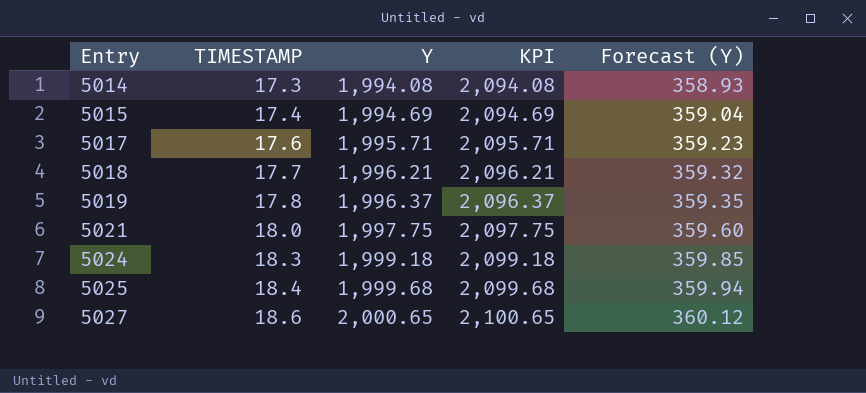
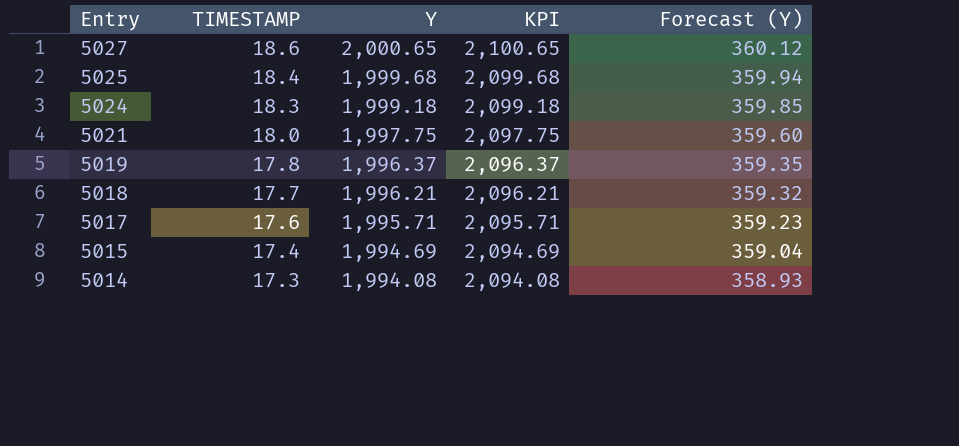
row order: Entry ascending -> Entry descending

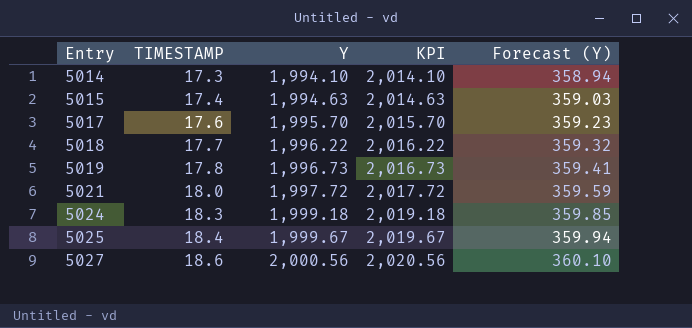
row order: Entry descending -> Entry ascending
column KPI | formula: [Y] + 100 -> [Y] + 20
5014 | Y: 1,994.08 -> 1,994.10
5014 | Forecast (Y): 358.93 -> 358.94
5015 | Y: 1,994.69 -> 1,994.63
5015 | Forecast (Y): 359.04 -> 359.03
5017 | Y: 1,995.71 -> 1,995.70
5018 | Y: 1,996.21 -> 1,996.22
5019 | Y: 1,996.37 -> 1,996.73
5019 | Forecast (Y): 359.35 -> 359.41
5021 | Y: 1,997.75 -> 1,997.72
5021 | Forecast (Y): 359.60 -> 359.59
5025 | Y: 1,999.68 -> 1,999.67
5027 | Y: 2,000.65 -> 2,000.56
5027 | Forecast (Y): 360.12 -> 360.10

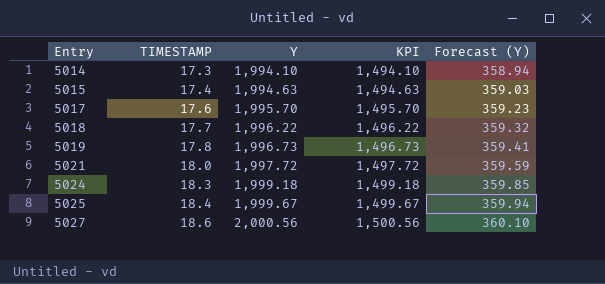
column KPI | formula: [Y] + 20 -> [Y] - 500

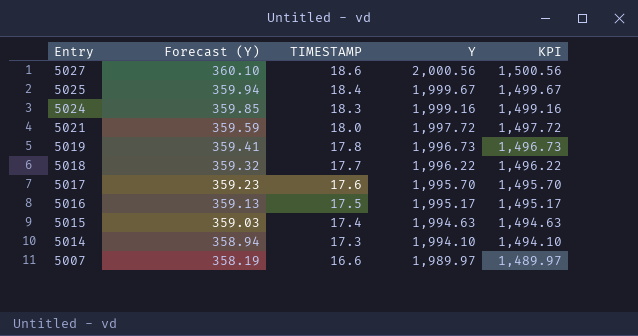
row order: Entry ascending -> Entry descending
column Forecast (Y) | position: 5 -> 2
5024 | Y: 1,999.18 -> 1,999.16
5024 | KPI: 1,499.18 -> 1,499.16
row 5016: none -> 359.13 | 17.5 | 1,995.17 | 1,495.17
row 5007: none -> 358.19 | 16.6 | 1,989.97 | 1,489.97

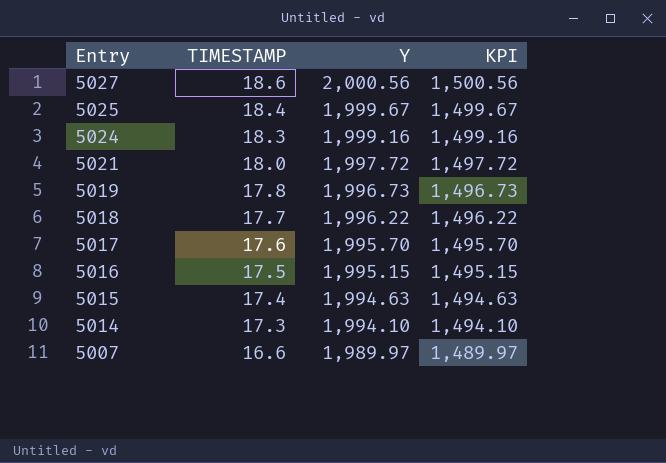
column Forecast (Y) | formula: [Y] * 0.18 -> none
5016 | Y: 1,995.17 -> 1,995.15
5016 | KPI: 1,495.17 -> 1,495.15

